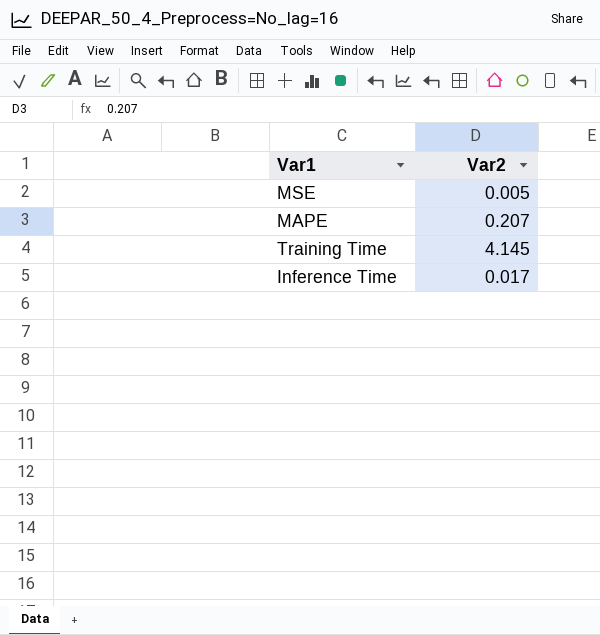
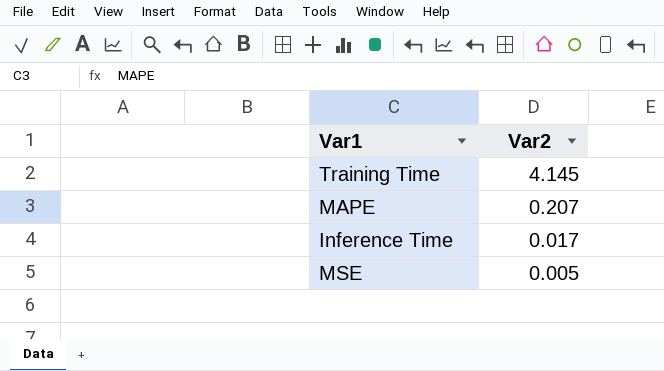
row order: none -> Var2 descending

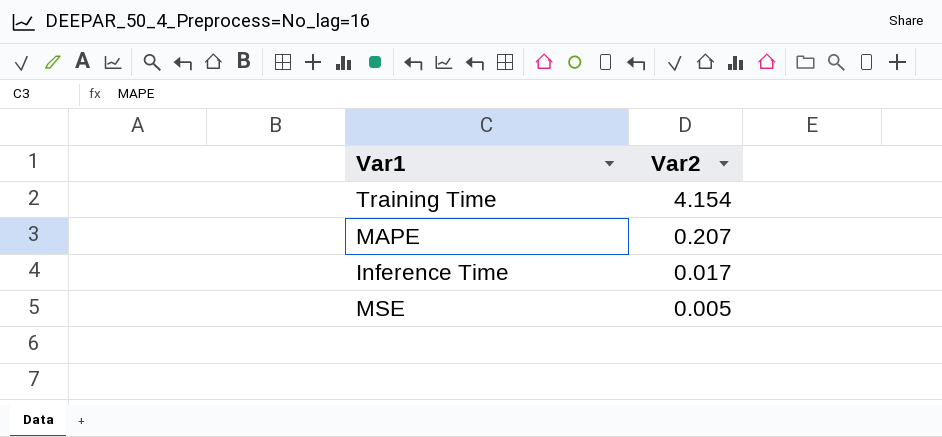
Training Time | Var2: 4.145 -> 4.154

